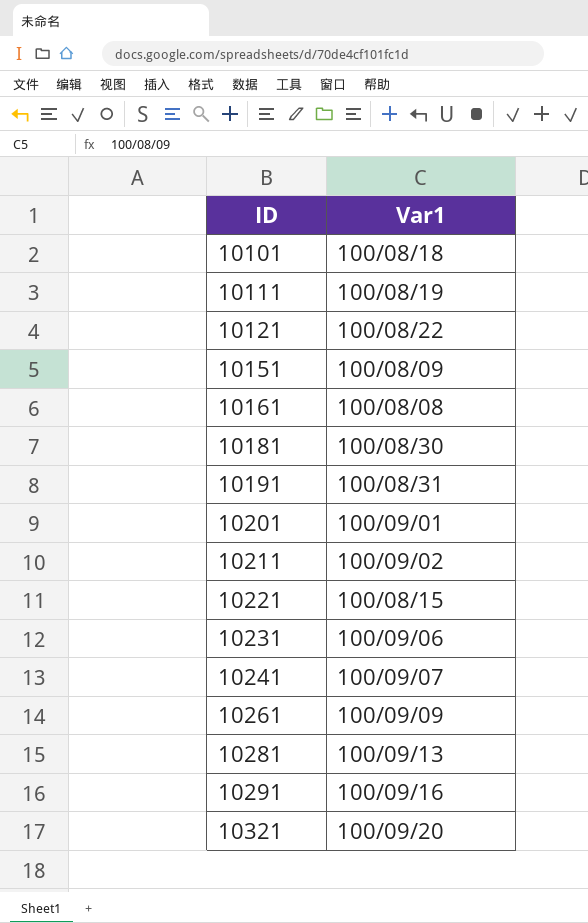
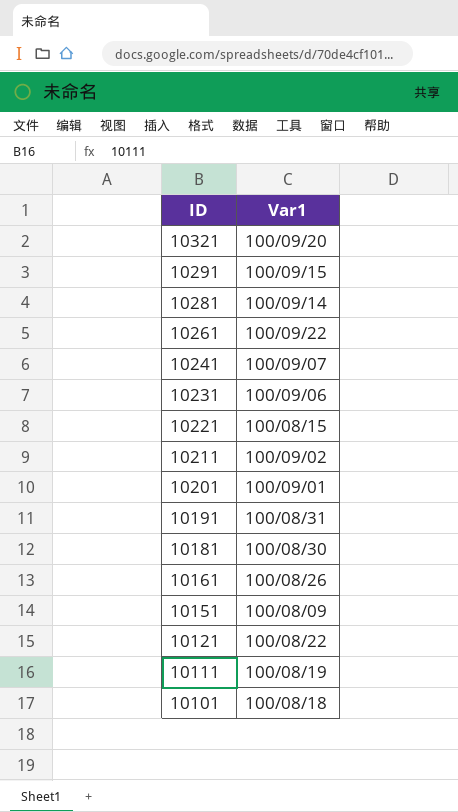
row order: ID ascending -> ID descending
10291 | Var1: 100/09/16 -> 100/09/15
10281 | Var1: 100/09/13 -> 100/09/14
10261 | Var1: 100/09/09 -> 100/09/22
10161 | Var1: 100/08/08 -> 100/08/26

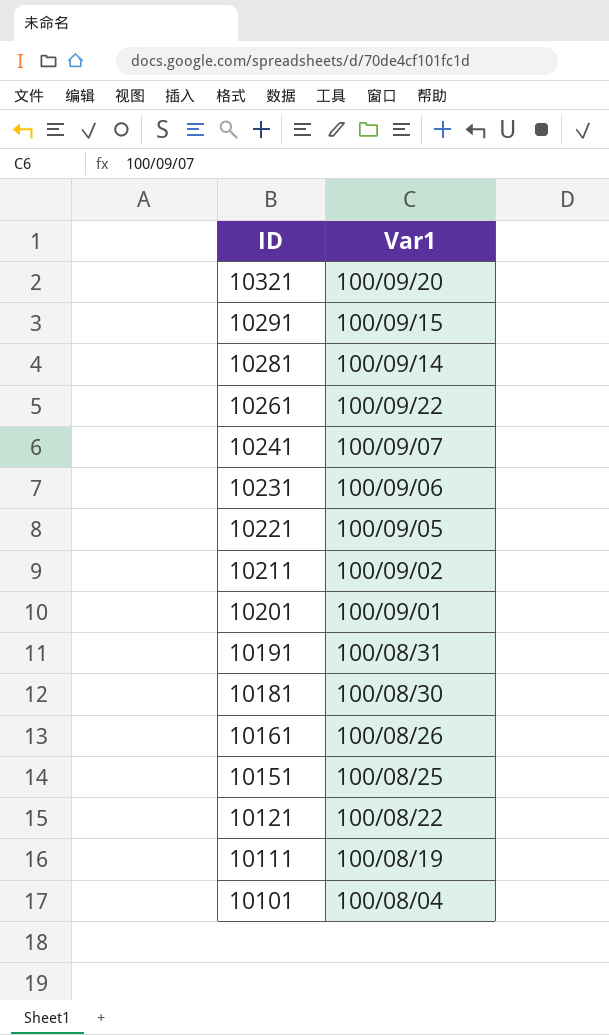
10221 | Var1: 100/08/15 -> 100/09/05
10151 | Var1: 100/08/09 -> 100/08/25
10101 | Var1: 100/08/18 -> 100/08/04

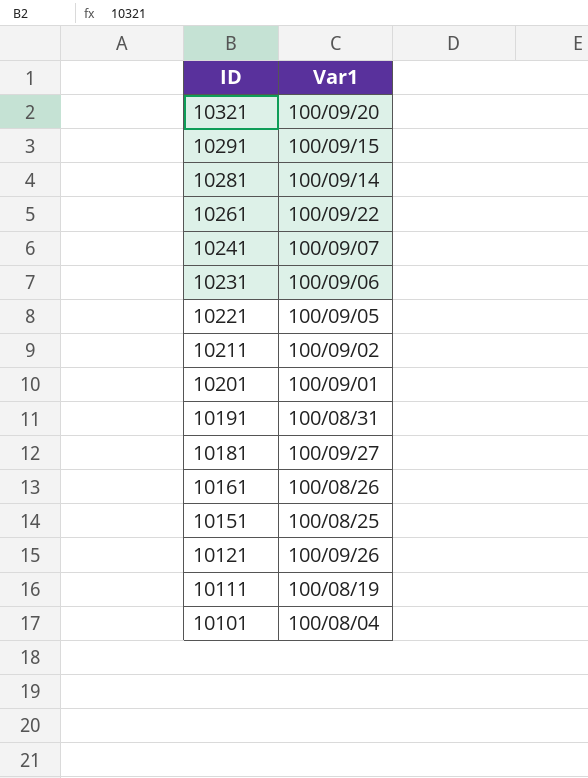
10181 | Var1: 100/08/30 -> 100/09/27
10121 | Var1: 100/08/22 -> 100/09/26

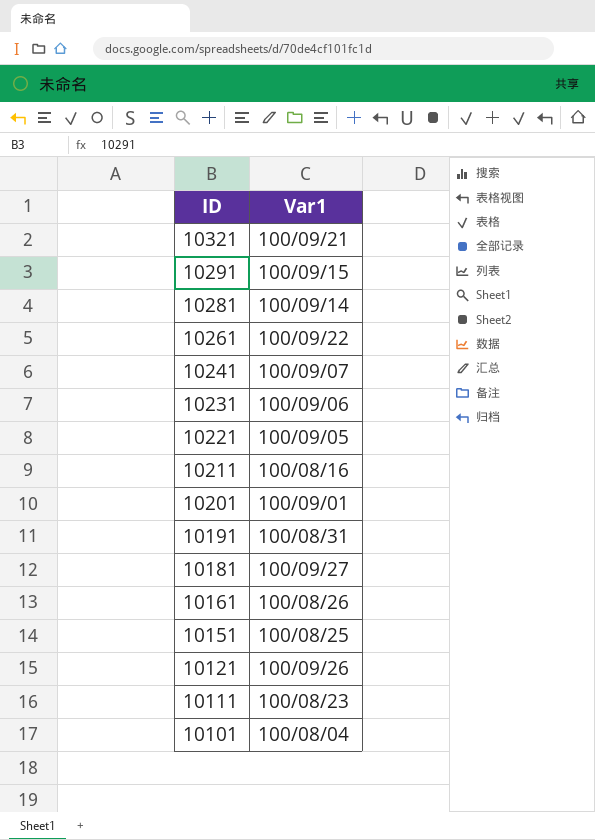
10321 | Var1: 100/09/20 -> 100/09/21
10211 | Var1: 100/09/02 -> 100/08/16
10111 | Var1: 100/08/19 -> 100/08/23

